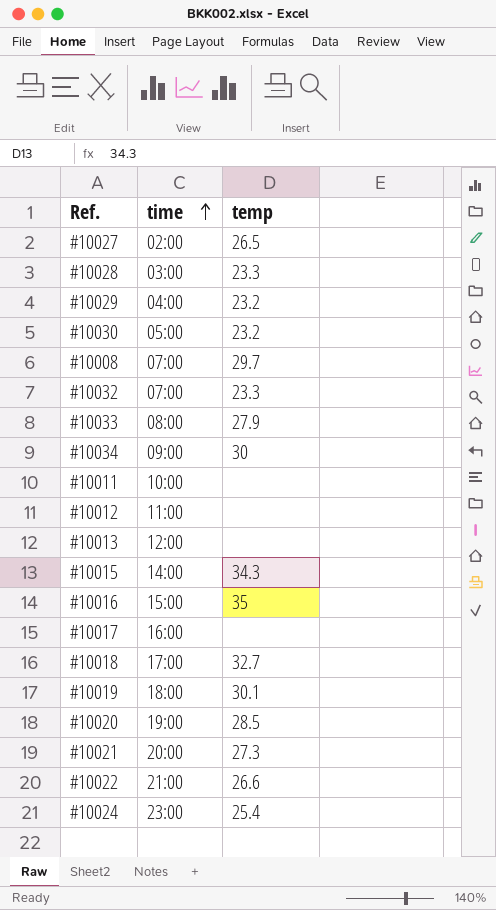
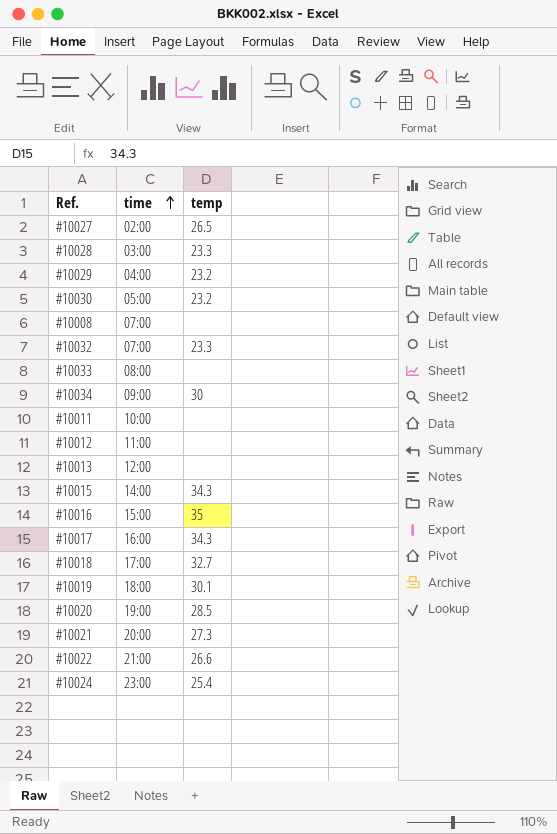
#10008 | temp: 29.7 -> none
#10033 | temp: 27.9 -> none
#10017 | temp: none -> 34.3

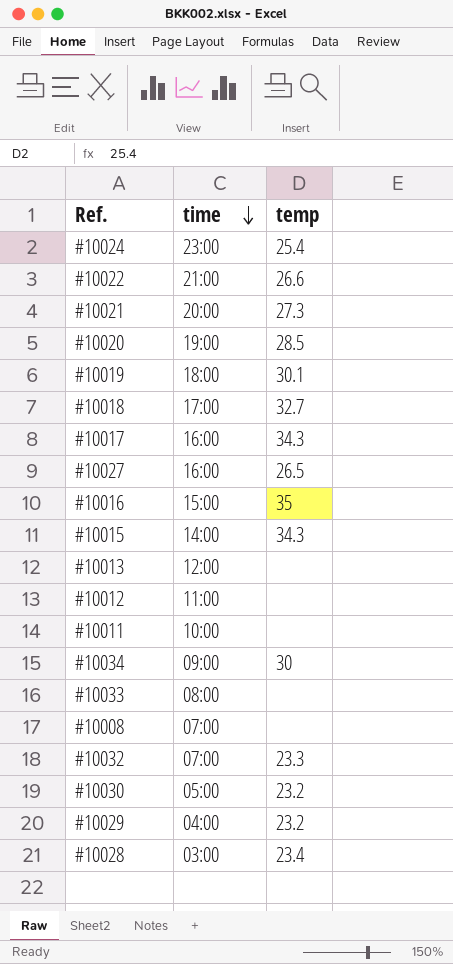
row order: time ascending -> time descending
#10027 | time: 02:00 -> 16:00
#10028 | temp: 23.3 -> 23.4

